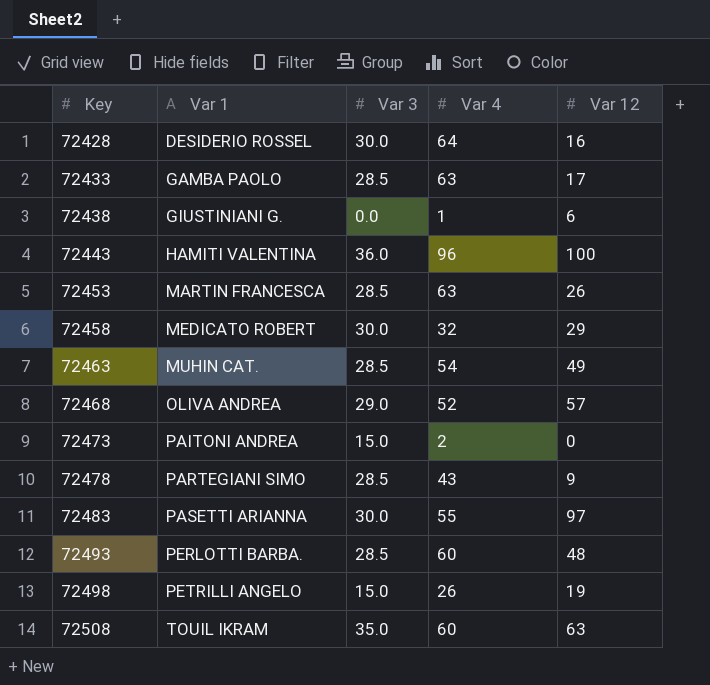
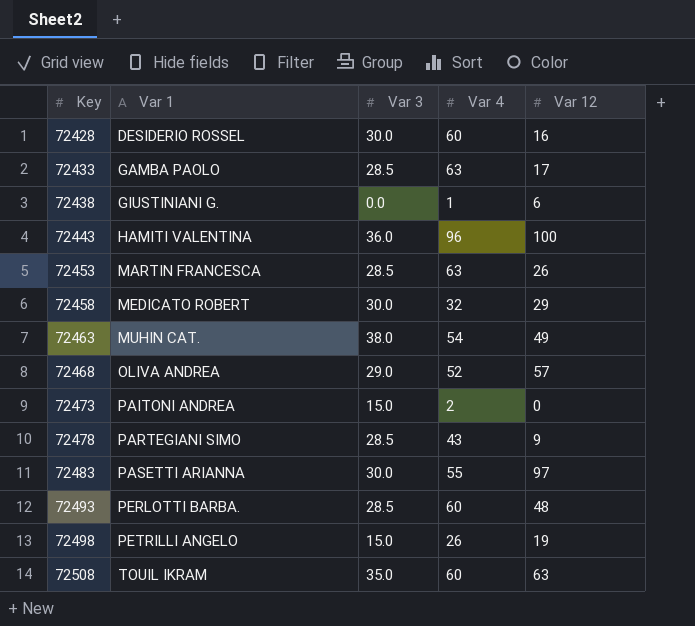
72428 | Var 4: 64 -> 60
72463 | Var 3: 28.5 -> 38.0

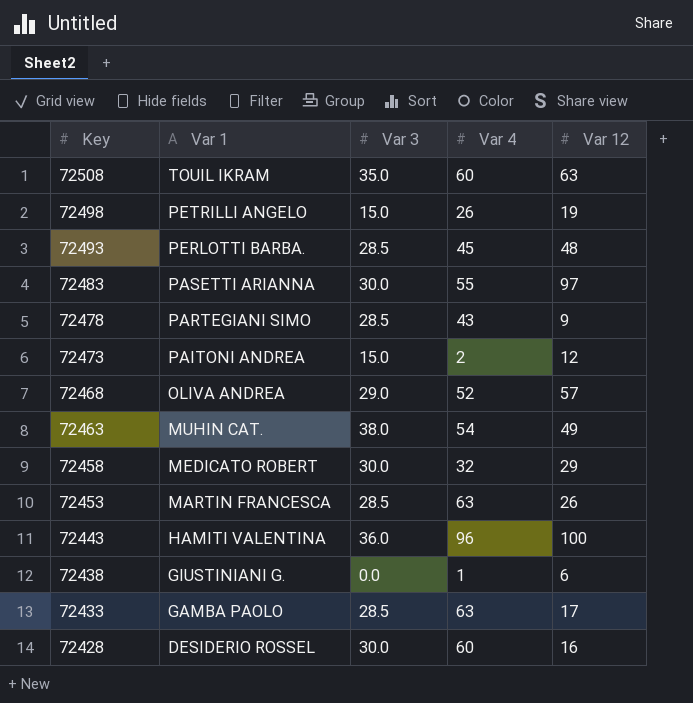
row order: Key ascending -> Key descending
72493 | Var 4: 60 -> 45
72473 | Var 12: 0 -> 12

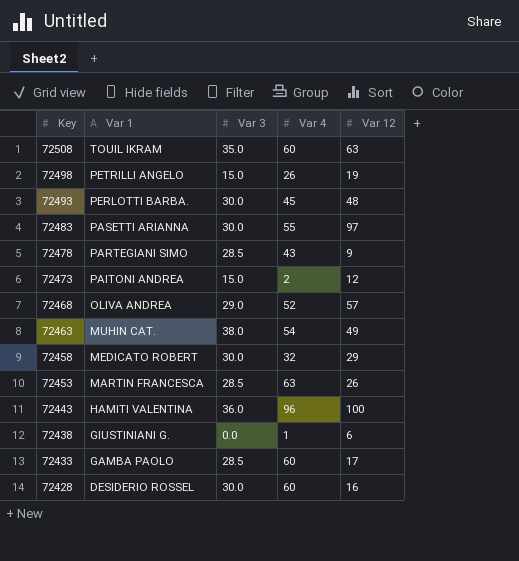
72493 | Var 3: 28.5 -> 30.0
72433 | Var 4: 63 -> 60

